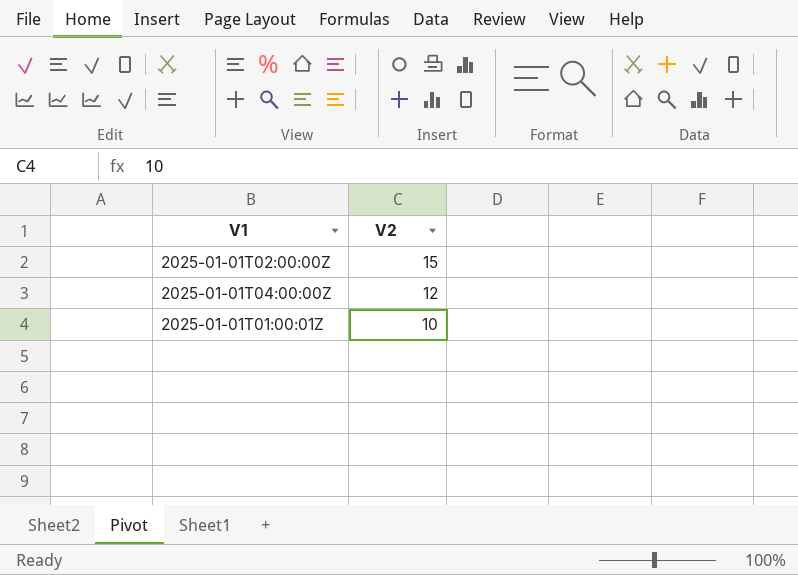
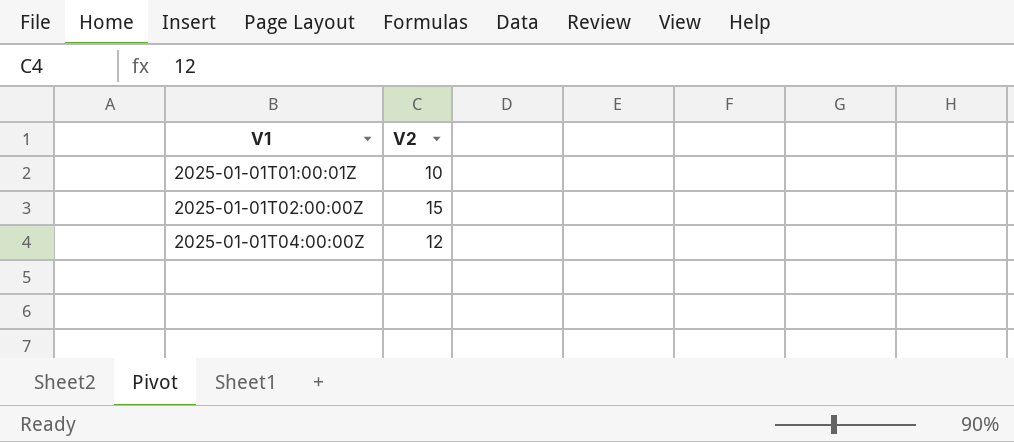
row order: V2 descending -> V1 ascending

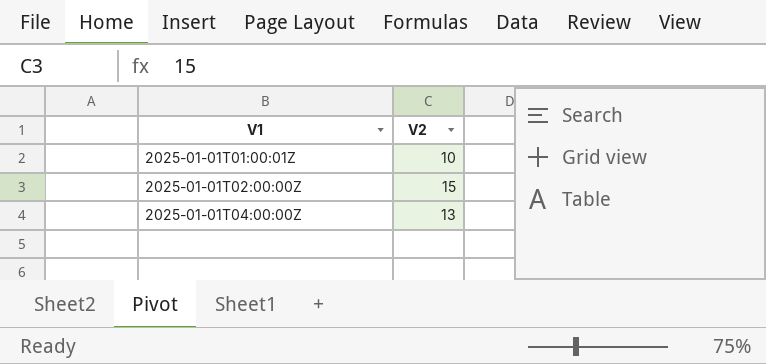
2025-01-01T04:00:00Z | V2: 12 -> 13

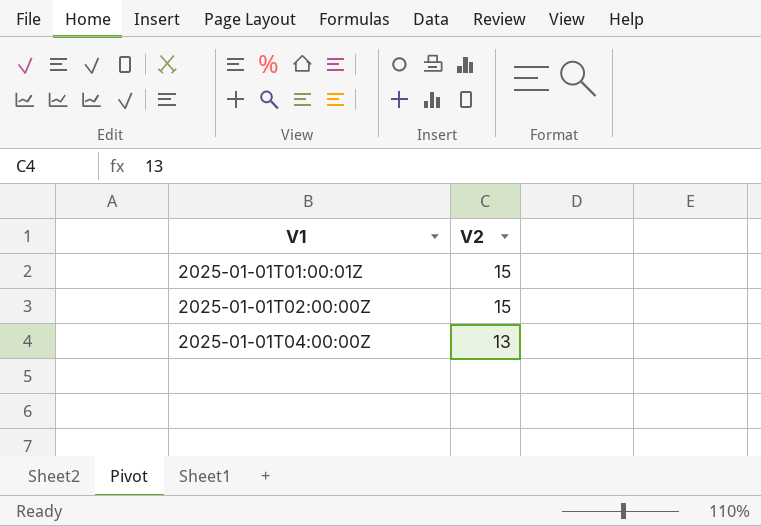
2025-01-01T01:00:01Z | V2: 10 -> 15

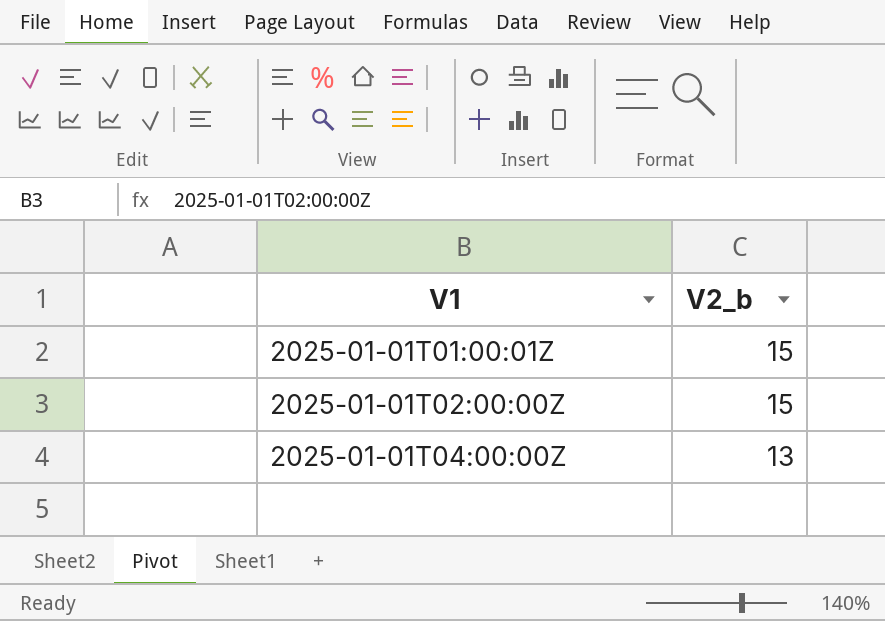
column name: V2 -> V2_b

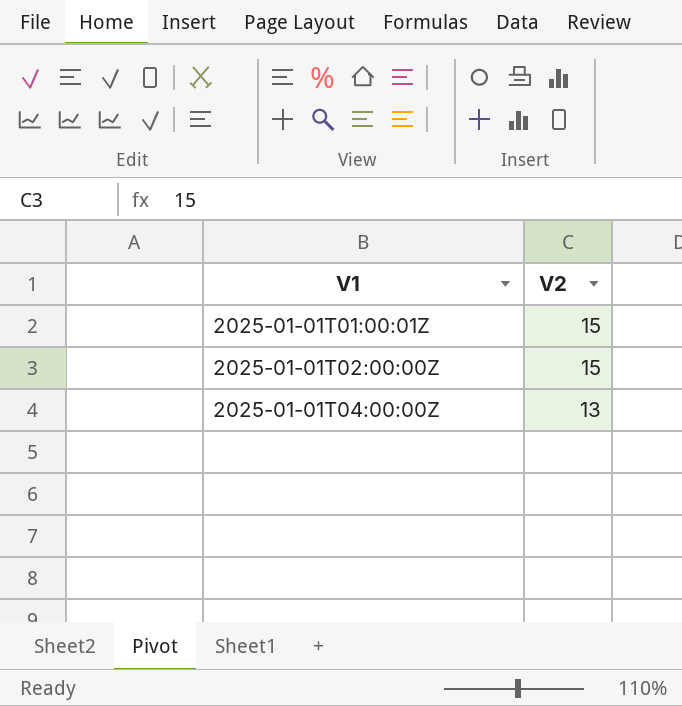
column name: V2_b -> V2

